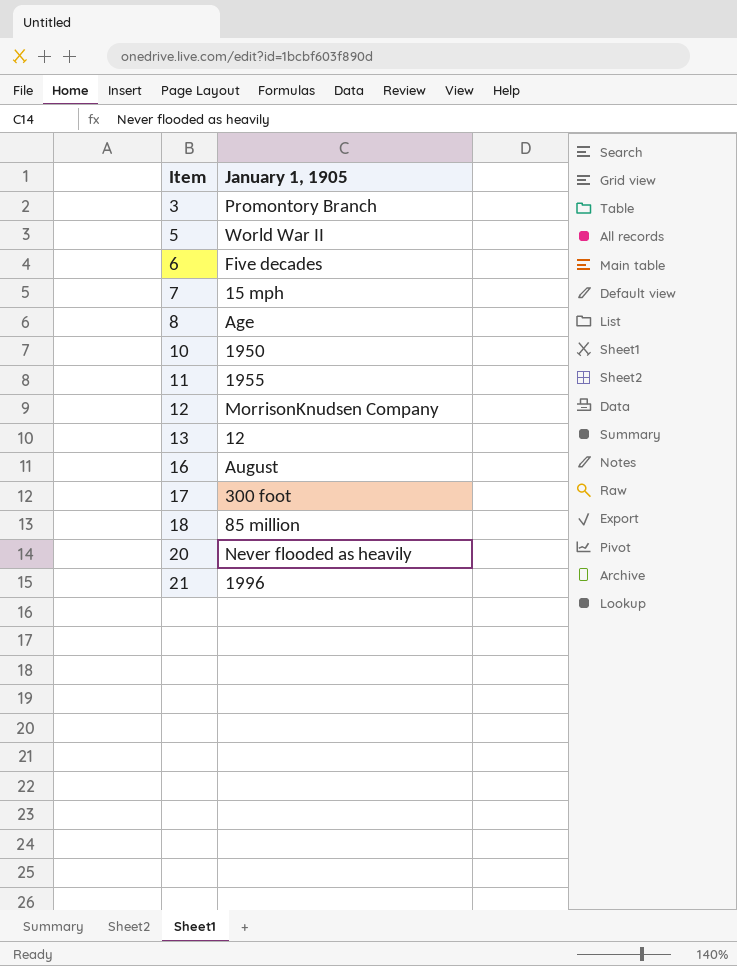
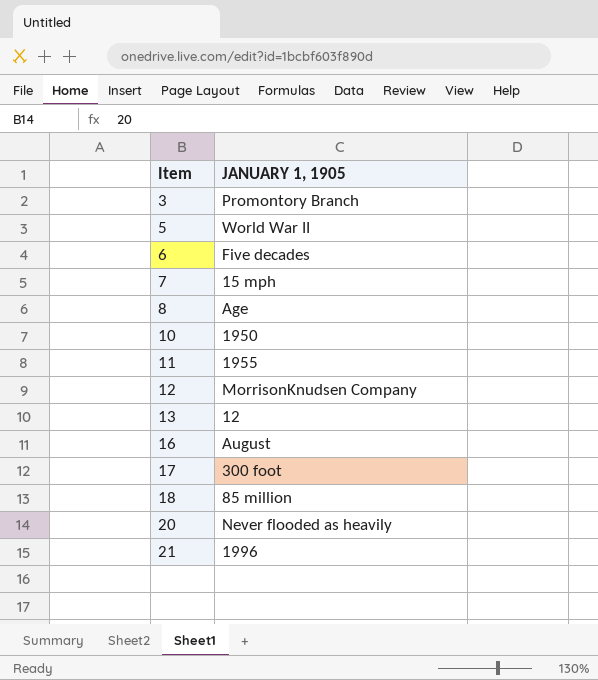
column name: January 1, 1905 -> JANUARY 1, 1905

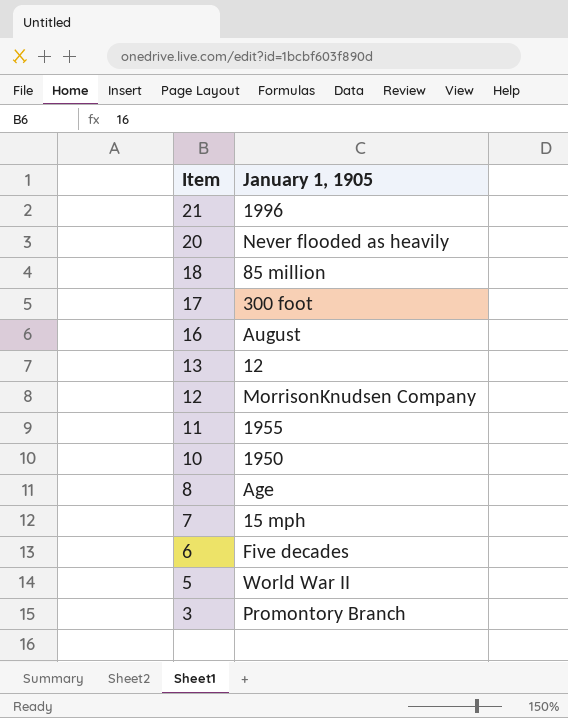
row order: Item ascending -> Item descending
column name: JANUARY 1, 1905 -> January 1, 1905

